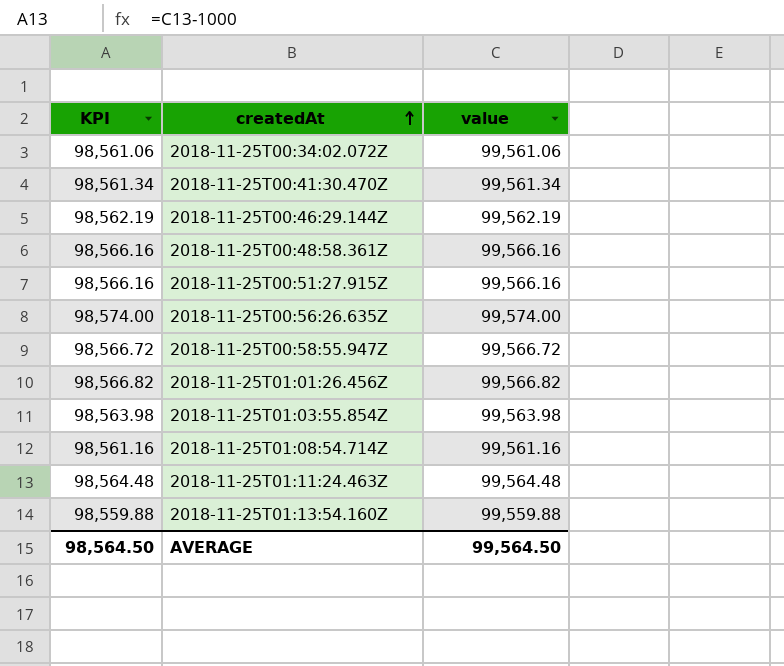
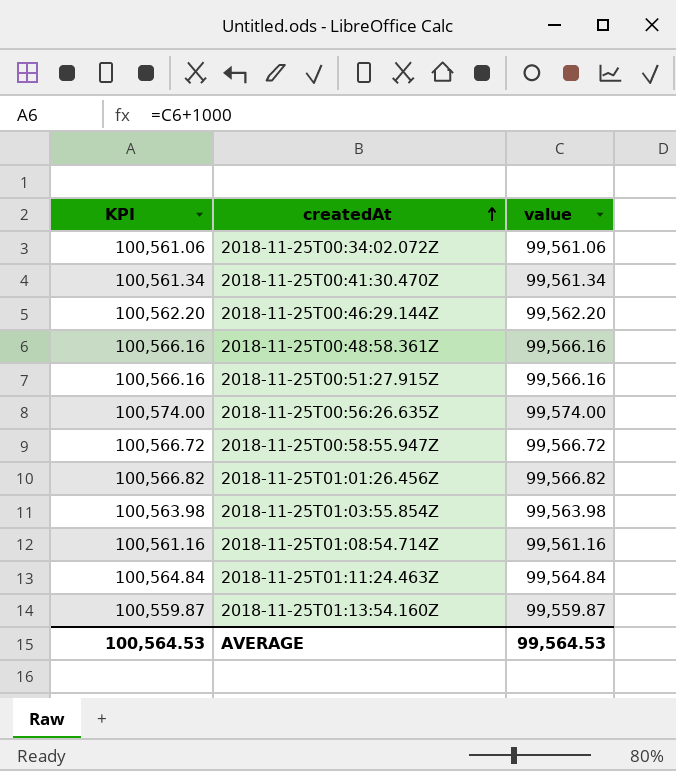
column KPI | formula: [value] - 1000 -> [value] + 1000
2018-11-25T00:46:29.144Z | value: 99,562.19 -> 99,562.20
2018-11-25T01:11:24.463Z | value: 99,564.48 -> 99,564.84
2018-11-25T01:13:54.160Z | value: 99,559.88 -> 99,559.87
AVERAGE | KPI: 98,564.50 -> 100,564.53
AVERAGE | value: 99,564.50 -> 99,564.53

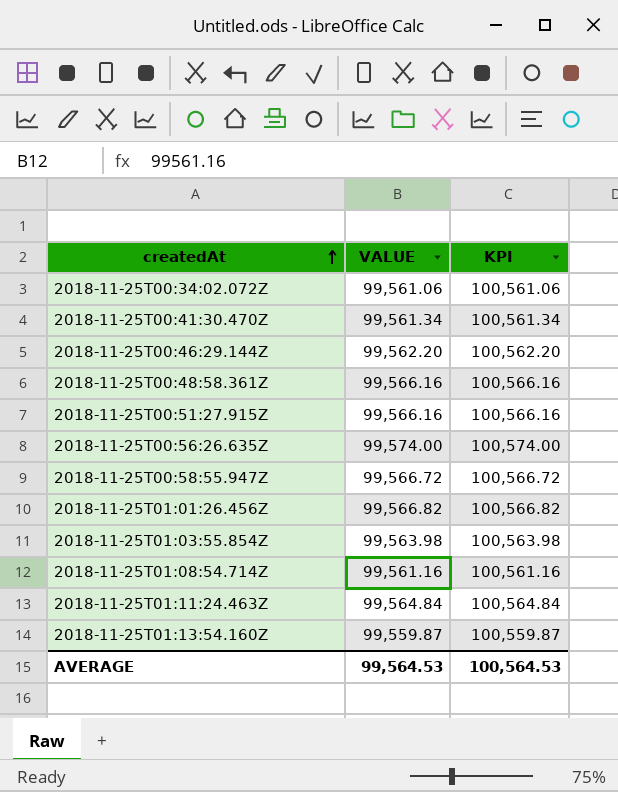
column name: value -> VALUE
column KPI | position: 1 -> 3

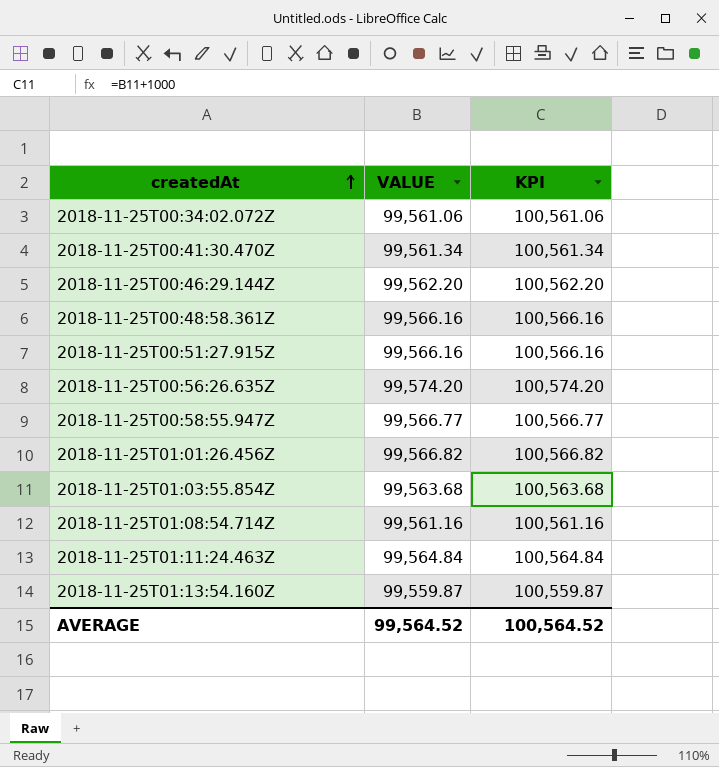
2018-11-25T00:56:26.635Z | VALUE: 99,574.00 -> 99,574.20
2018-11-25T00:56:26.635Z | KPI: 100,574.00 -> 100,574.20
2018-11-25T00:58:55.947Z | VALUE: 99,566.72 -> 99,566.77
2018-11-25T00:58:55.947Z | KPI: 100,566.72 -> 100,566.77
2018-11-25T01:03:55.854Z | VALUE: 99,563.98 -> 99,563.68
2018-11-25T01:03:55.854Z | KPI: 100,563.98 -> 100,563.68
AVERAGE | VALUE: 99,564.53 -> 99,564.52
AVERAGE | KPI: 100,564.53 -> 100,564.52

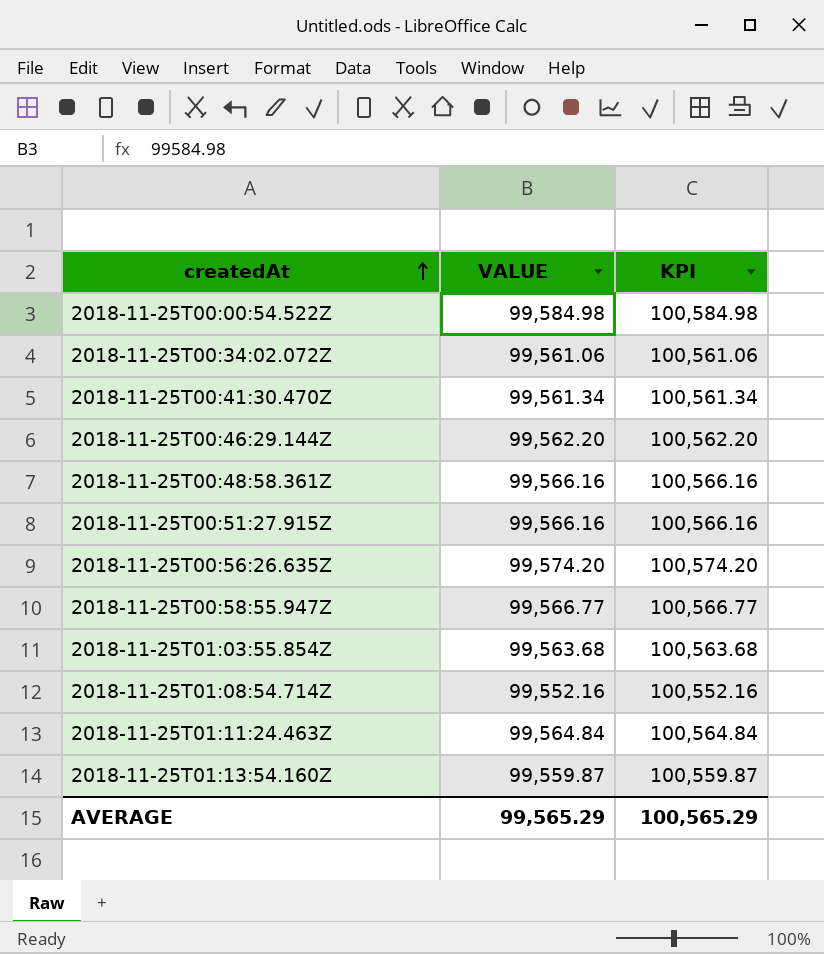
row 2018-11-25T01:01:26.456Z: 99,566.82 | 100,566.82 -> none
row 2018-11-25T00:00:54.522Z: none -> 99,584.98 | 100,584.98
2018-11-25T01:08:54.714Z | VALUE: 99,561.16 -> 99,552.16
2018-11-25T01:08:54.714Z | KPI: 100,561.16 -> 100,552.16
AVERAGE | VALUE: 99,564.52 -> 99,565.29
AVERAGE | KPI: 100,564.52 -> 100,565.29

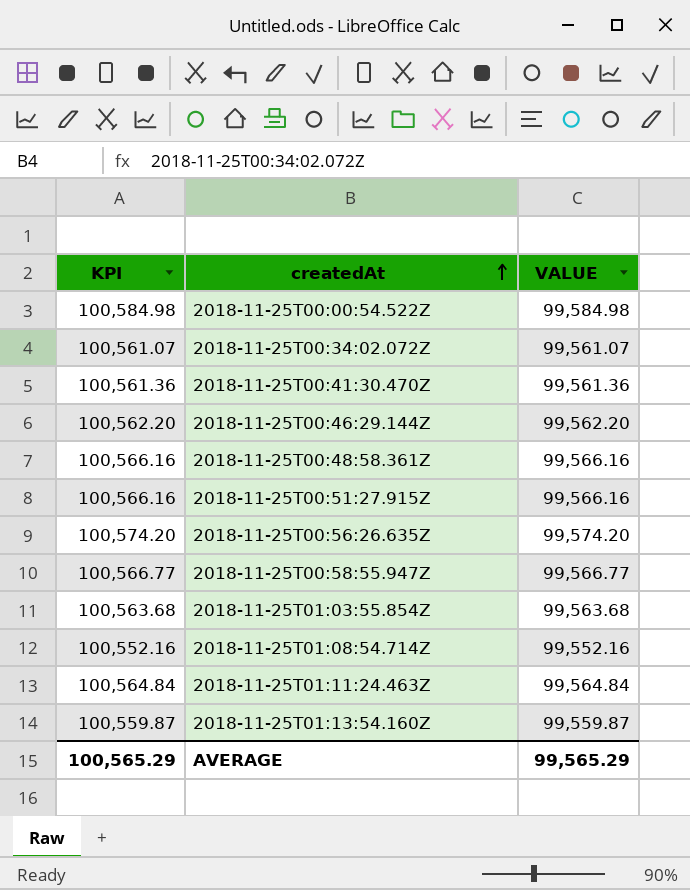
column KPI | position: 3 -> 1
2018-11-25T00:34:02.072Z | KPI: 100,561.06 -> 100,561.07
2018-11-25T00:34:02.072Z | VALUE: 99,561.06 -> 99,561.07
2018-11-25T00:41:30.470Z | KPI: 100,561.34 -> 100,561.36
2018-11-25T00:41:30.470Z | VALUE: 99,561.34 -> 99,561.36

